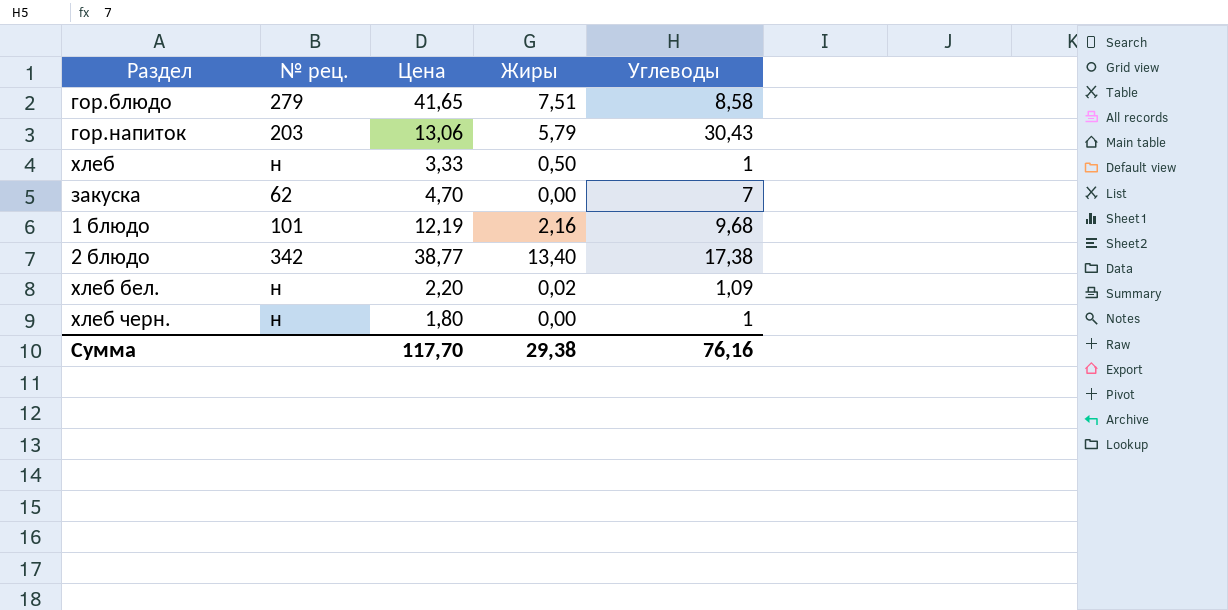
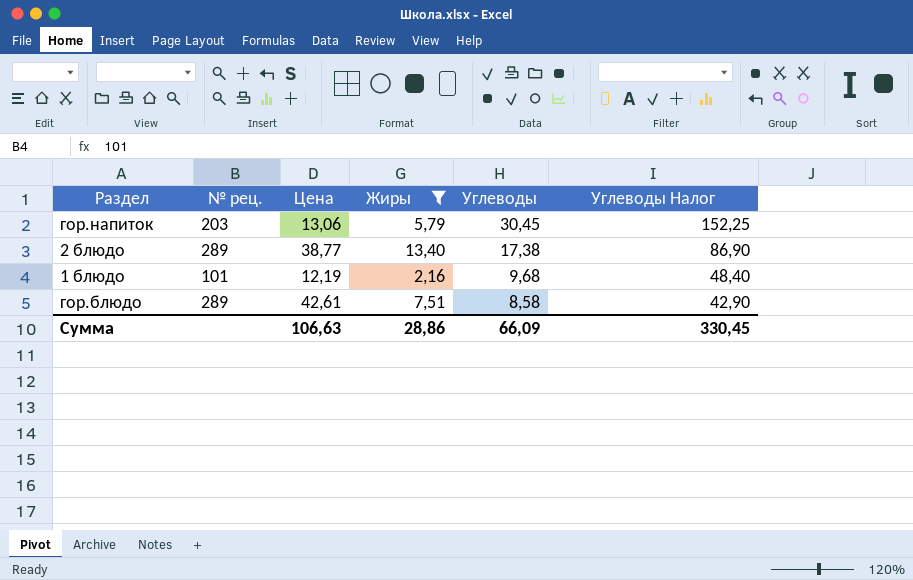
filter: none -> Жиры >= 2,16
row order: none -> Углеводы descending
column Углеводы Налог | formula: none -> [Углеводы] * 5
гор.напиток | Углеводы: 30,43 -> 30,45
2 блюдо | № рец.: 342 -> 289
гор.блюдо | № рец.: 279 -> 289
гор.блюдо | Цена: 41,65 -> 42,61
Сумма | Цена: 117,70 -> 106,63
Сумма | Жиры: 29,38 -> 28,86
Сумма | Углеводы: 76,16 -> 66,09

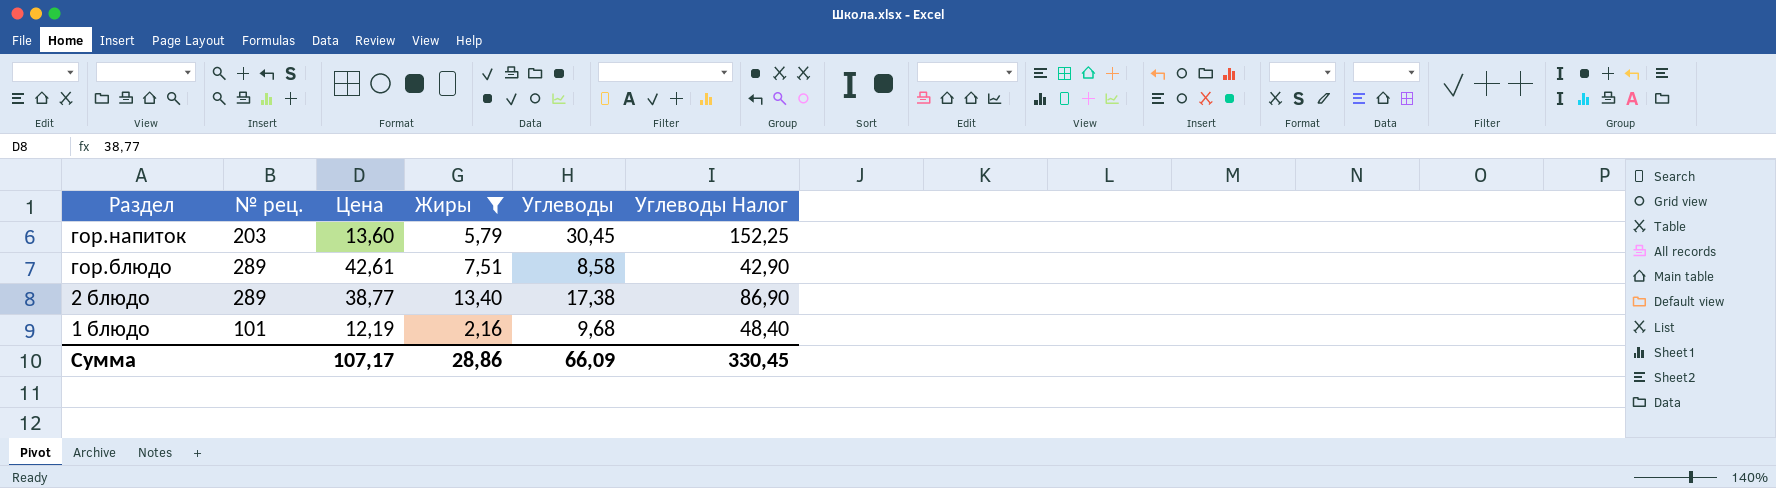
row order: Углеводы descending -> Раздел descending
гор.напиток | Цена: 13,06 -> 13,60
Сумма | Цена: 106,63 -> 107,17

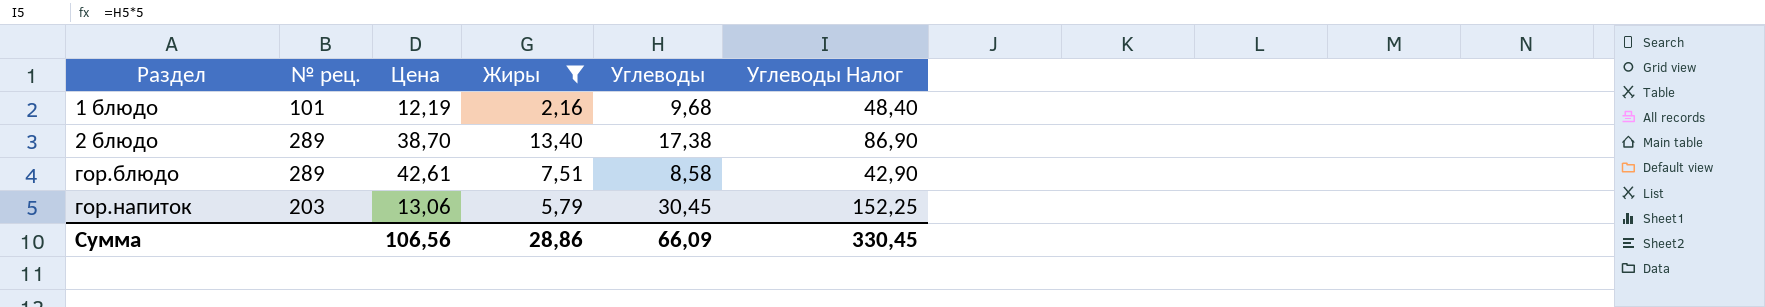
row order: Раздел descending -> Раздел ascending
2 блюдо | Цена: 38,77 -> 38,70
гор.напиток | Цена: 13,60 -> 13,06
Сумма | Цена: 107,17 -> 106,56

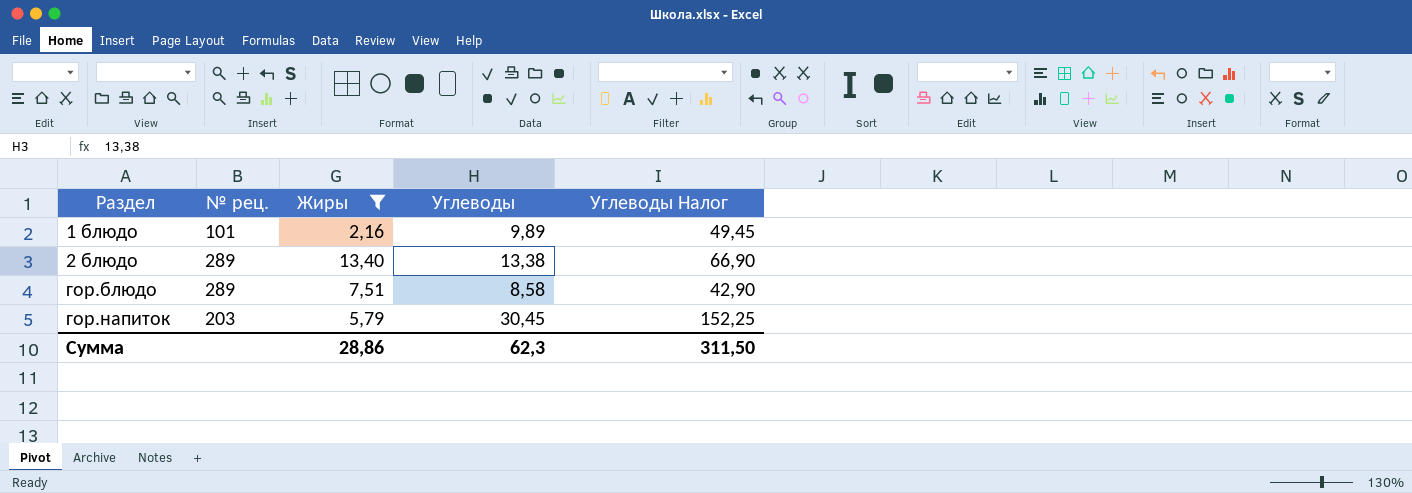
column Цена | position: 3 -> none
1 блюдо | Углеводы: 9,68 -> 9,89
1 блюдо | Углеводы Налог: 48,40 -> 49,45
2 блюдо | Углеводы: 17,38 -> 13,38
2 блюдо | Углеводы Налог: 86,90 -> 66,90
Сумма | Углеводы: 66,09 -> 62,3
Сумма | Углеводы Налог: 330,45 -> 311,50

